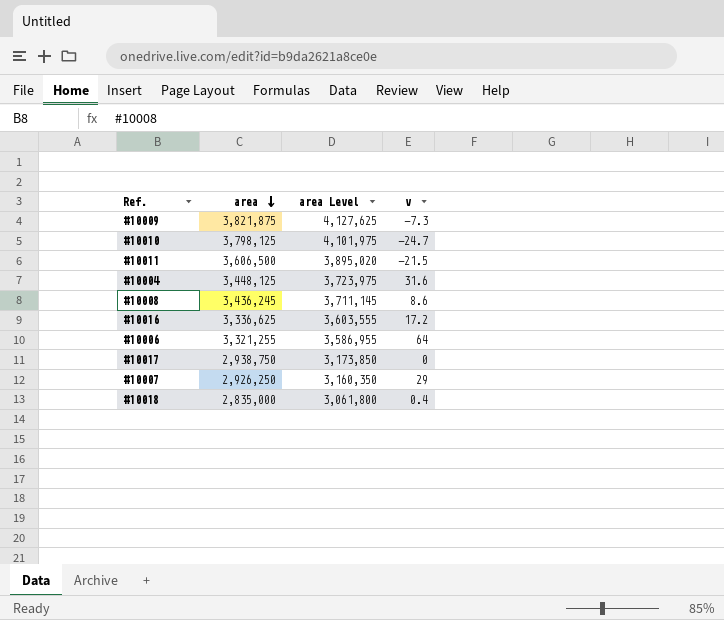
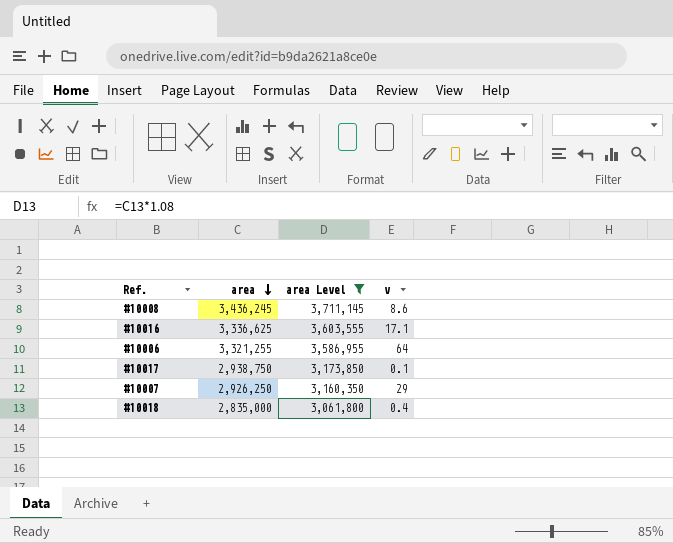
filter: none -> area Level <= 3,711,145
#10016 | v: 17.2 -> 17.1
#10017 | v: 0 -> 0.1

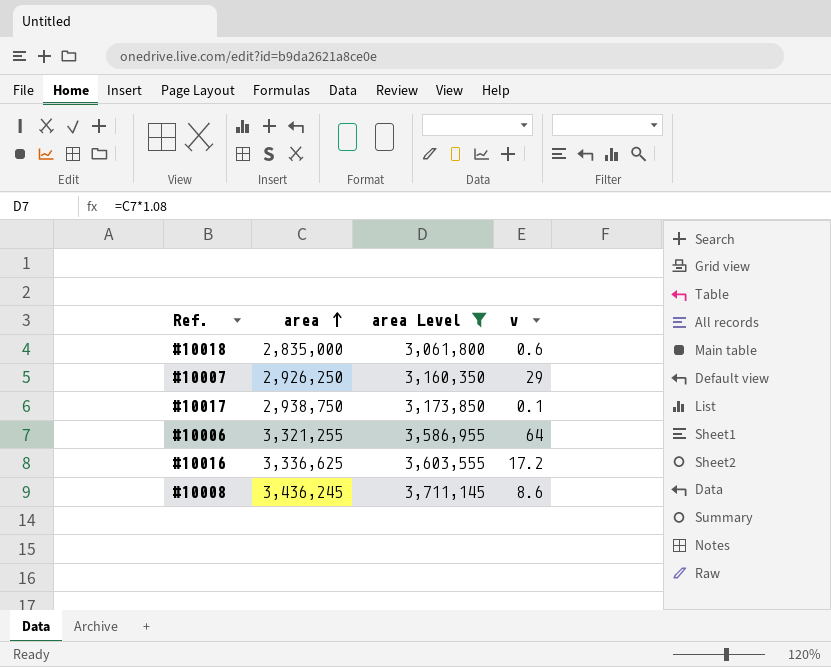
row order: area descending -> area ascending
#10018 | v: 0.4 -> 0.6
#10016 | v: 17.1 -> 17.2

